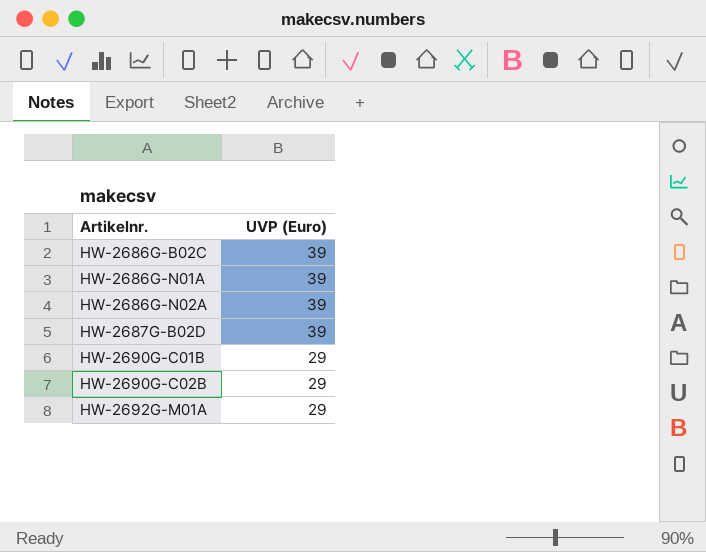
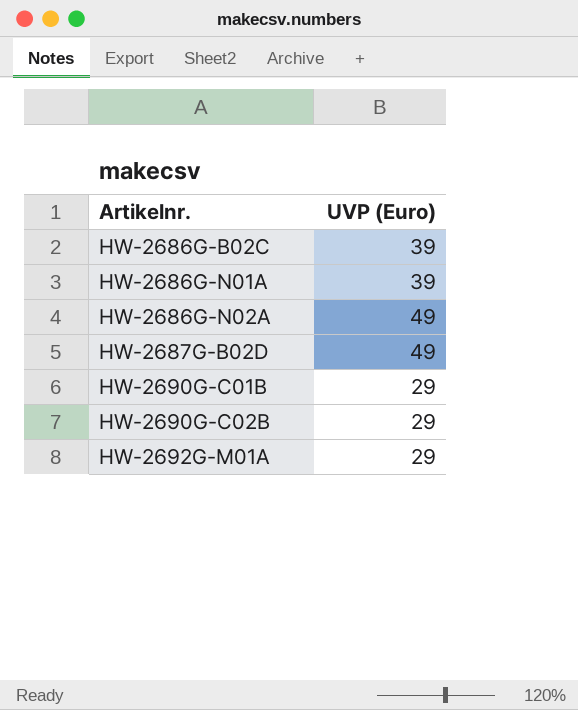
HW-2686G-N02A | UVP (Euro): 39 -> 49
HW-2687G-B02D | UVP (Euro): 39 -> 49

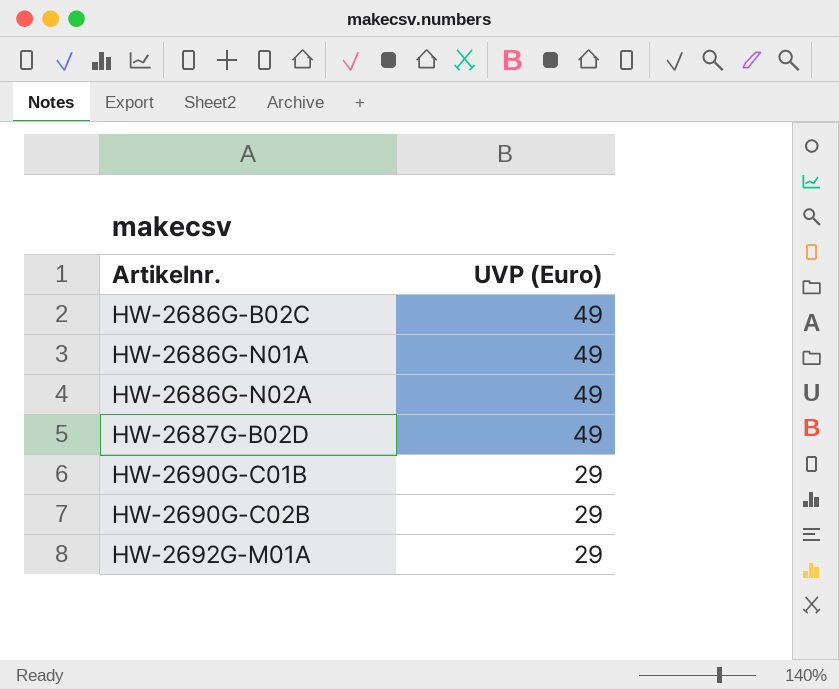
HW-2686G-B02C | UVP (Euro): 39 -> 49
HW-2686G-N01A | UVP (Euro): 39 -> 49

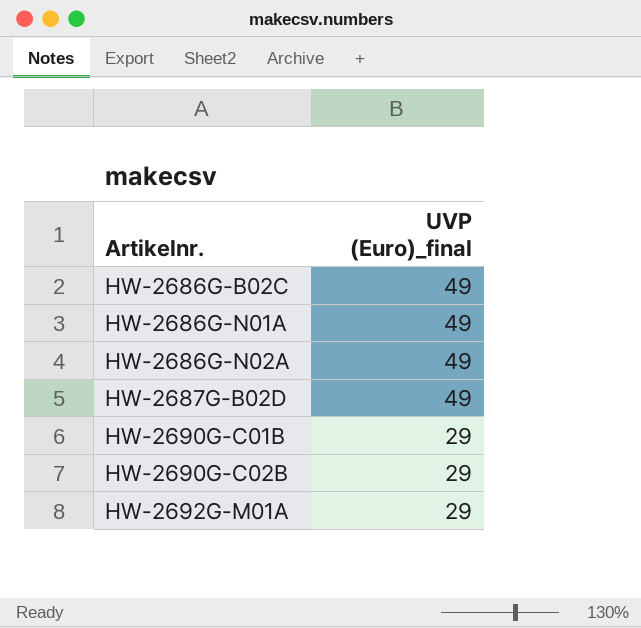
column name: UVP (Euro) -> UVP (Euro)_final

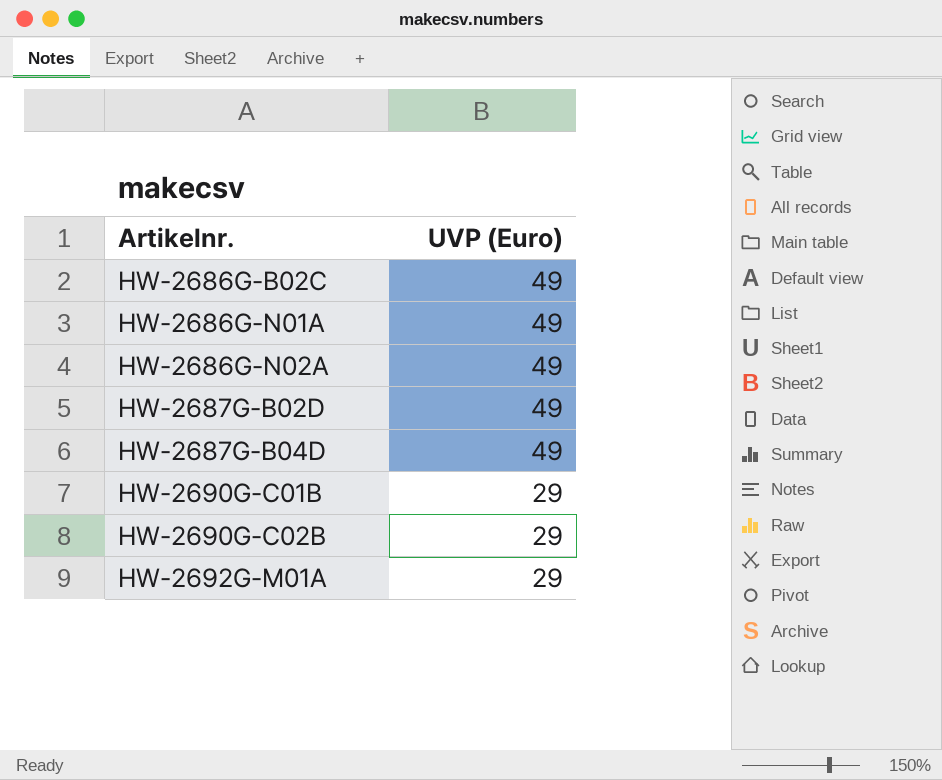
column name: UVP (Euro)_final -> UVP (Euro)
row HW-2687G-B04D: none -> 49

